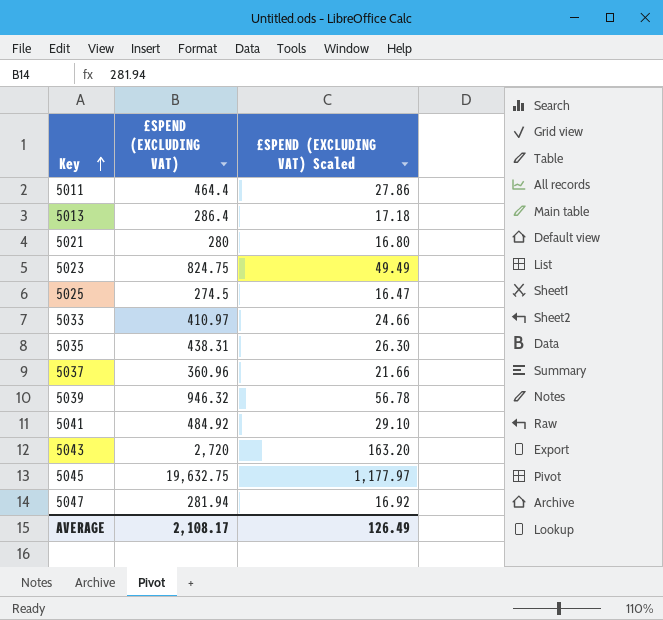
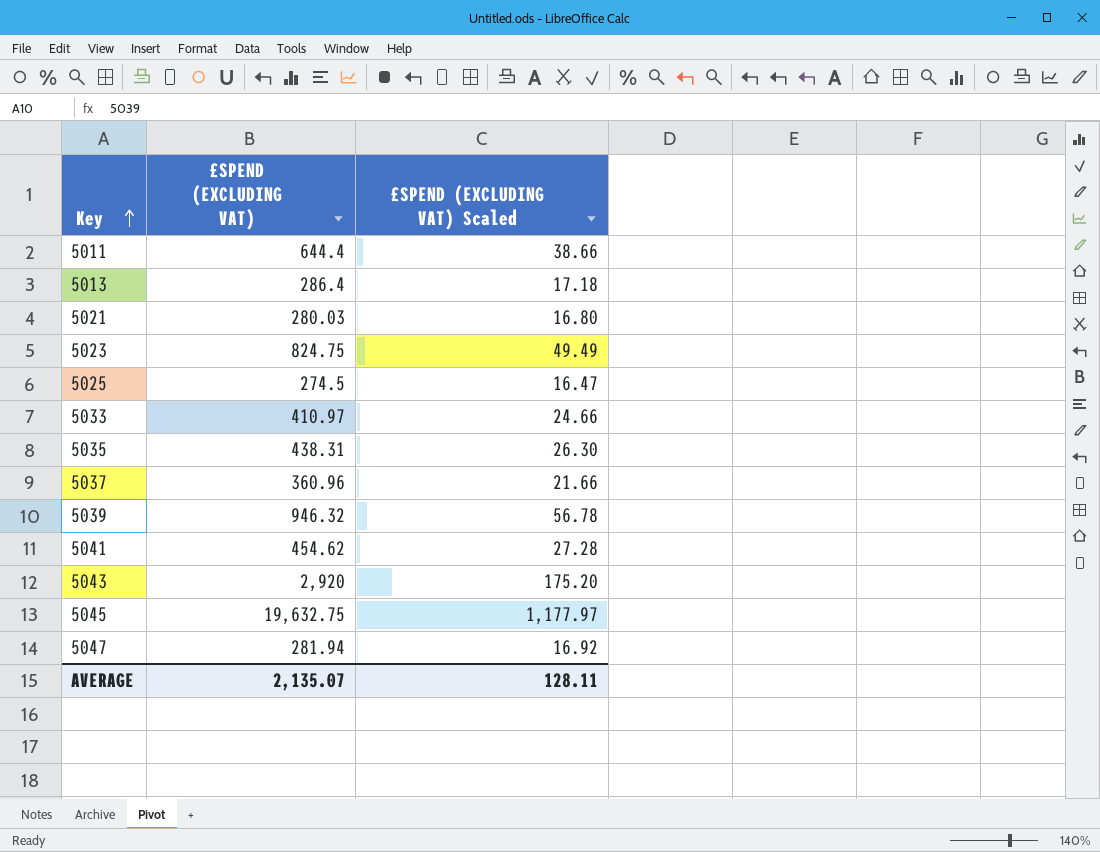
5011 | £SPEND (EXCLUDING VAT): 464.4 -> 644.4
5011 | £SPEND (EXCLUDING VAT) Scaled: 27.86 -> 38.66
5021 | £SPEND (EXCLUDING VAT): 280 -> 280.03
5041 | £SPEND (EXCLUDING VAT): 484.92 -> 454.62
5041 | £SPEND (EXCLUDING VAT) Scaled: 29.10 -> 27.28
5043 | £SPEND (EXCLUDING VAT): 2,720 -> 2,920
5043 | £SPEND (EXCLUDING VAT) Scaled: 163.20 -> 175.20
AVERAGE | £SPEND (EXCLUDING VAT): 2,108.17 -> 2,135.07
AVERAGE | £SPEND (EXCLUDING VAT) Scaled: 126.49 -> 128.11

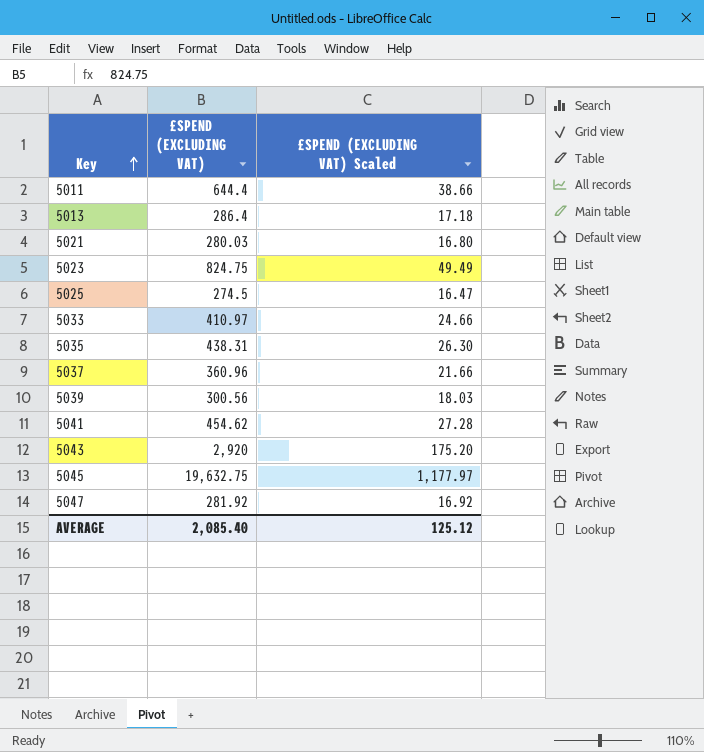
5039 | £SPEND (EXCLUDING VAT): 946.32 -> 300.56
5039 | £SPEND (EXCLUDING VAT) Scaled: 56.78 -> 18.03
5047 | £SPEND (EXCLUDING VAT): 281.94 -> 281.92
AVERAGE | £SPEND (EXCLUDING VAT): 2,135.07 -> 2,085.40
AVERAGE | £SPEND (EXCLUDING VAT) Scaled: 128.11 -> 125.12

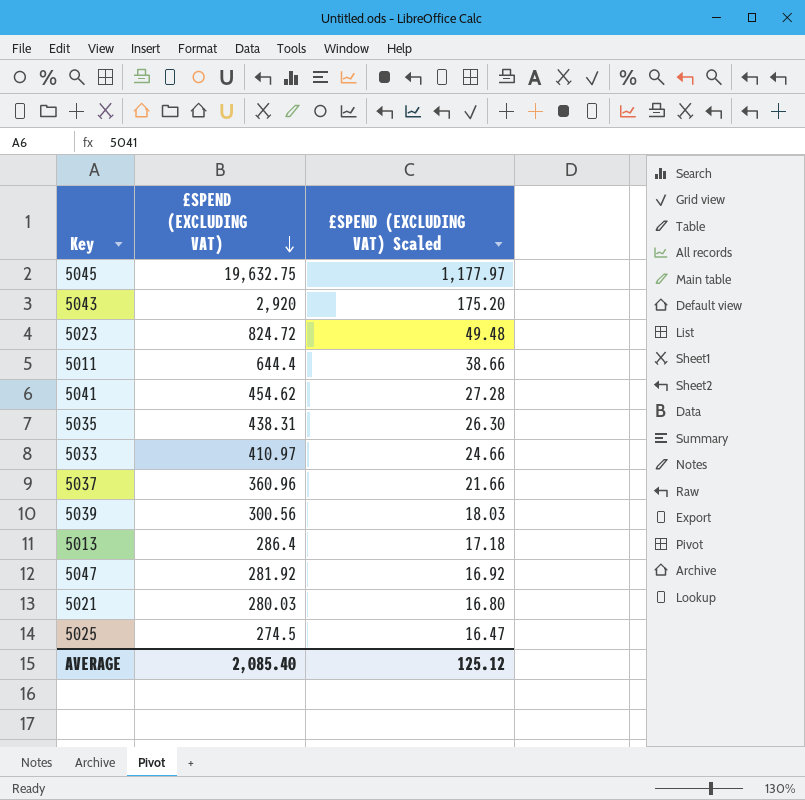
row order: Key ascending -> £SPEND (EXCLUDING VAT) descending
5023 | £SPEND (EXCLUDING VAT): 824.75 -> 824.72
5023 | £SPEND (EXCLUDING VAT) Scaled: 49.49 -> 49.48

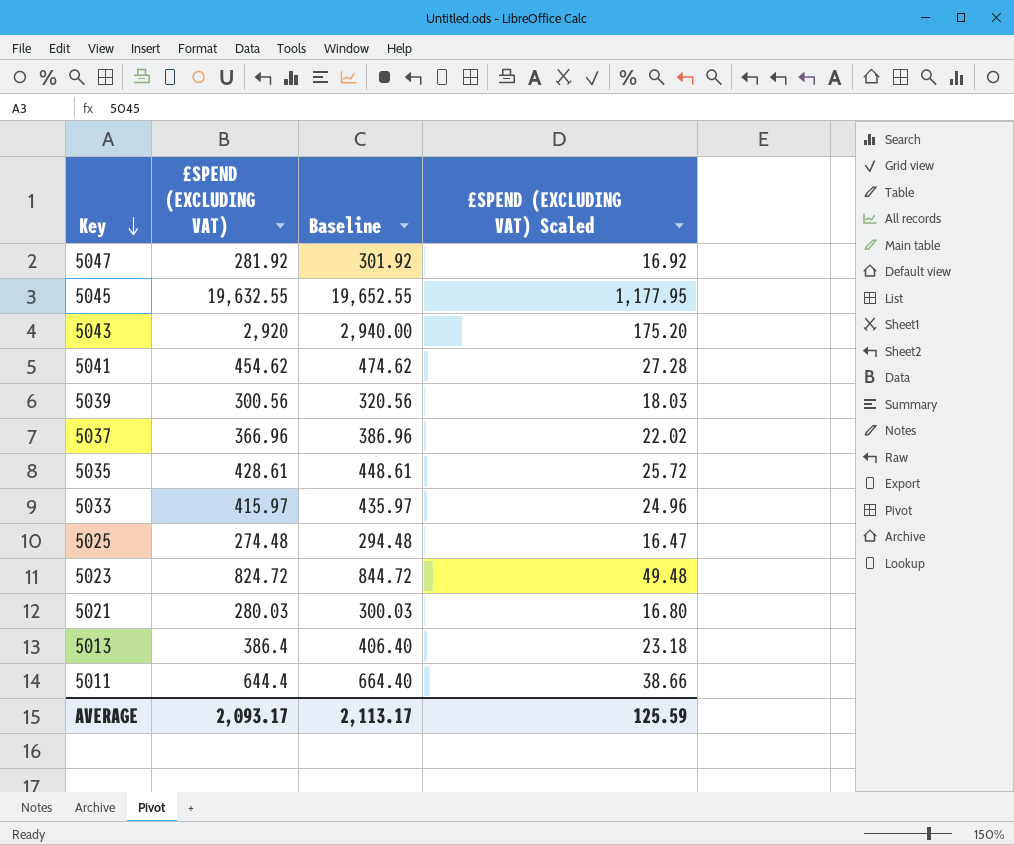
row order: £SPEND (EXCLUDING VAT) descending -> Key descending
column Baseline | formula: none -> [£SPEND (EXCLUDING VAT)] + 20
5045 | £SPEND (EXCLUDING VAT): 19,632.75 -> 19,632.55
5045 | £SPEND (EXCLUDING VAT) Scaled: 1,177.97 -> 1,177.95
5037 | £SPEND (EXCLUDING VAT): 360.96 -> 366.96
5037 | £SPEND (EXCLUDING VAT) Scaled: 21.66 -> 22.02
5035 | £SPEND (EXCLUDING VAT): 438.31 -> 428.61
5035 | £SPEND (EXCLUDING VAT) Scaled: 26.30 -> 25.72
5033 | £SPEND (EXCLUDING VAT): 410.97 -> 415.97
5033 | £SPEND (EXCLUDING VAT) Scaled: 24.66 -> 24.96
5025 | £SPEND (EXCLUDING VAT): 274.5 -> 274.48
5013 | £SPEND (EXCLUDING VAT): 286.4 -> 386.4
5013 | £SPEND (EXCLUDING VAT) Scaled: 17.18 -> 23.18
AVERAGE | £SPEND (EXCLUDING VAT): 2,085.40 -> 2,093.17
AVERAGE | £SPEND (EXCLUDING VAT) Scaled: 125.12 -> 125.59

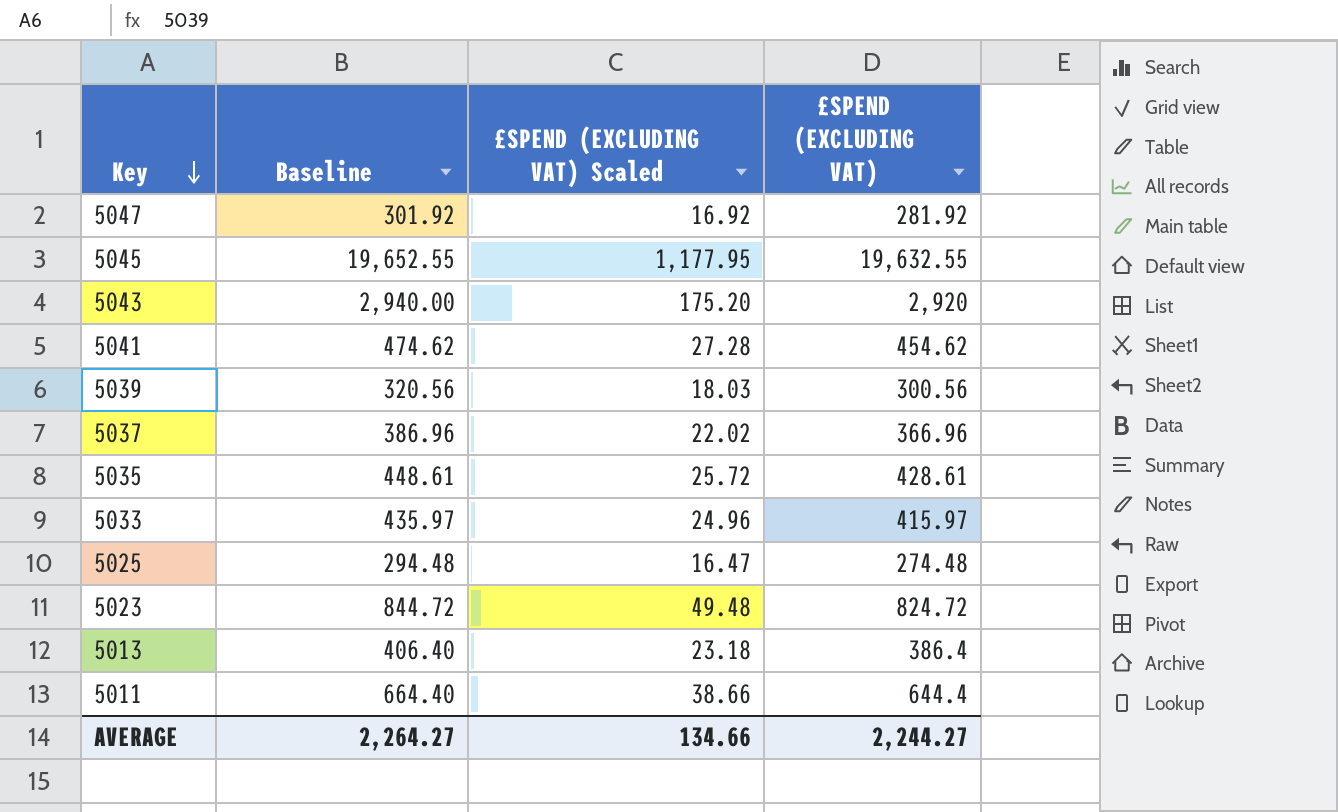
column £SPEND (EXCLUDING VAT) | position: 2 -> 4
row 5021: 280.03 | 300.03 | 16.80 -> none
AVERAGE | Baseline: 2,113.17 -> 2,264.27
AVERAGE | £SPEND (EXCLUDING VAT) Scaled: 125.59 -> 134.66
AVERAGE | £SPEND (EXCLUDING VAT): 2,093.17 -> 2,244.27

